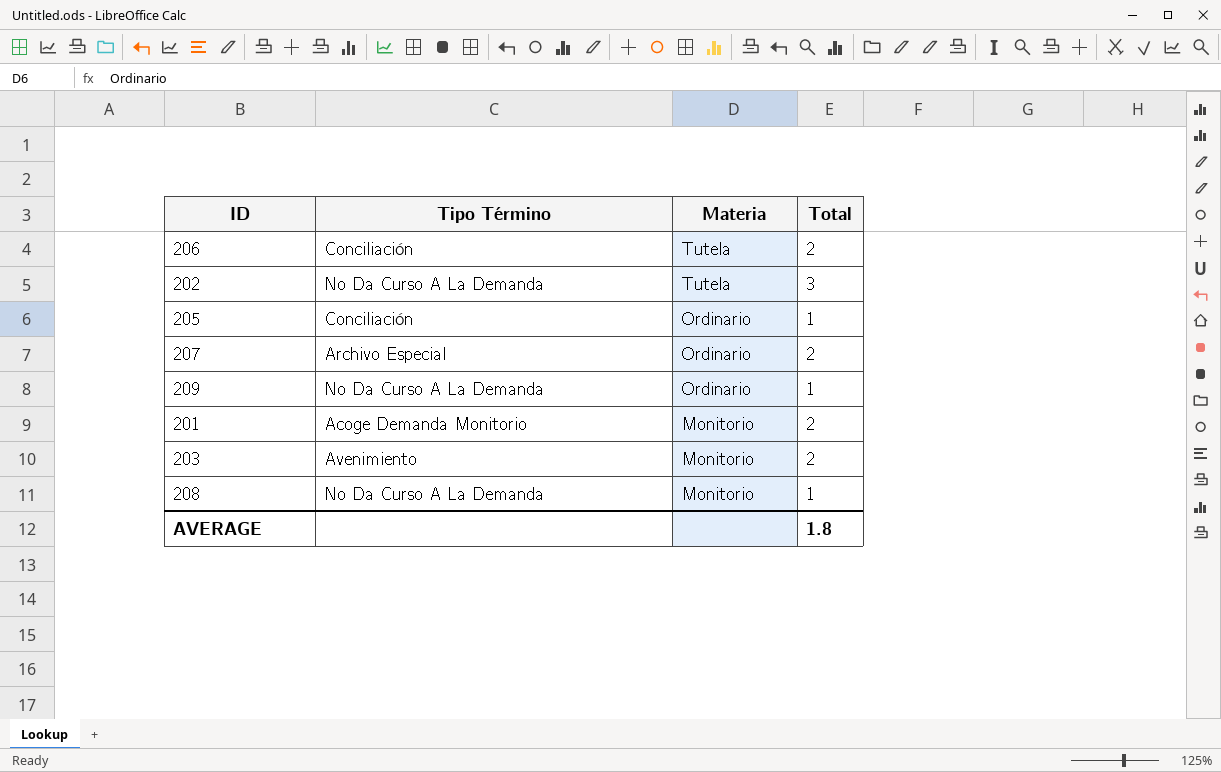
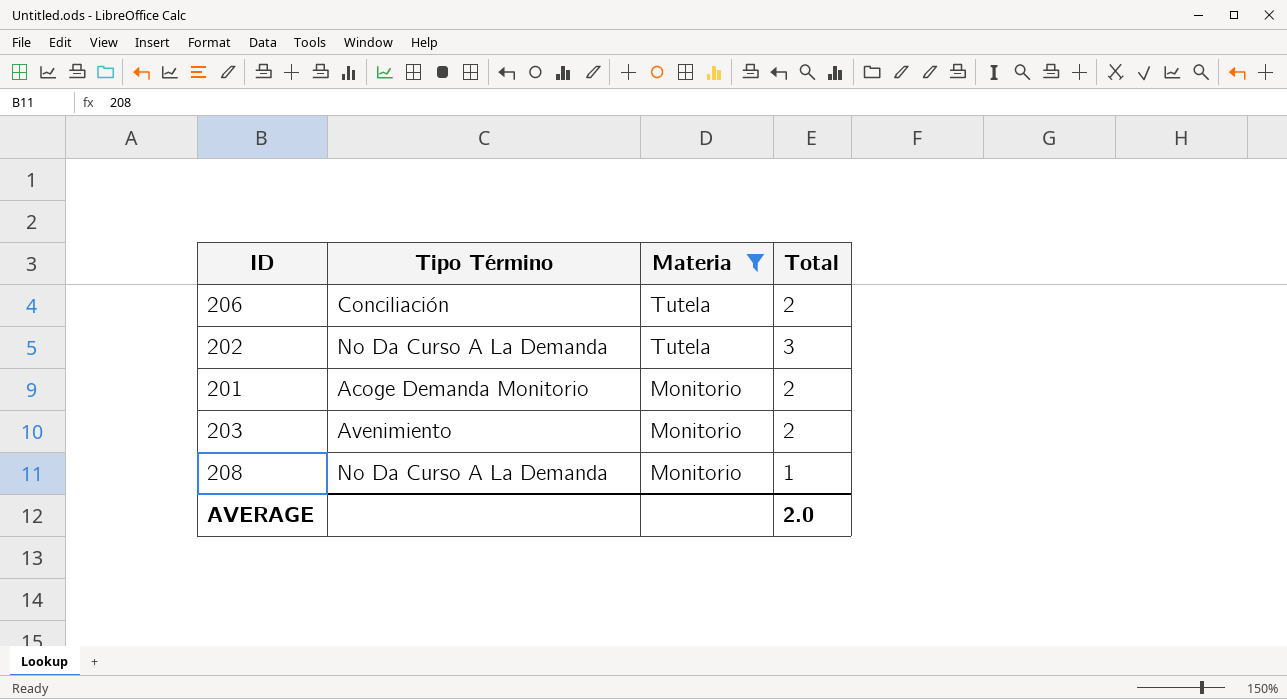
filter: none -> Materia != Ordinario
AVERAGE | Total: 1.8 -> 2.0

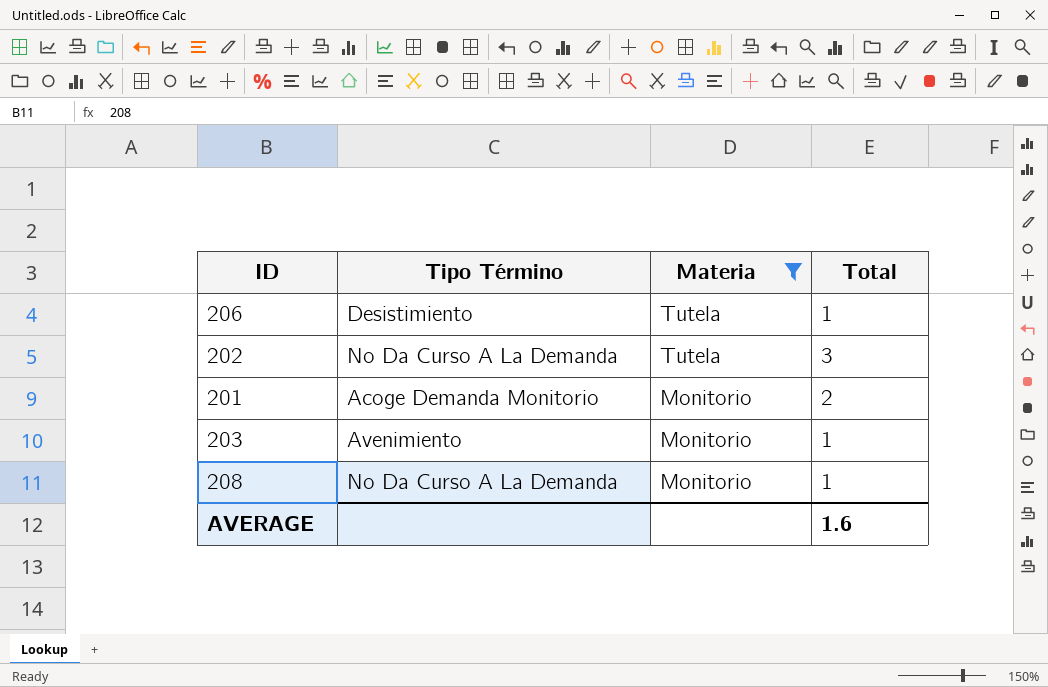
206 | Tipo Término: Conciliación -> Desistimiento
206 | Total: 2 -> 1
203 | Total: 2 -> 1
AVERAGE | Total: 2.0 -> 1.6

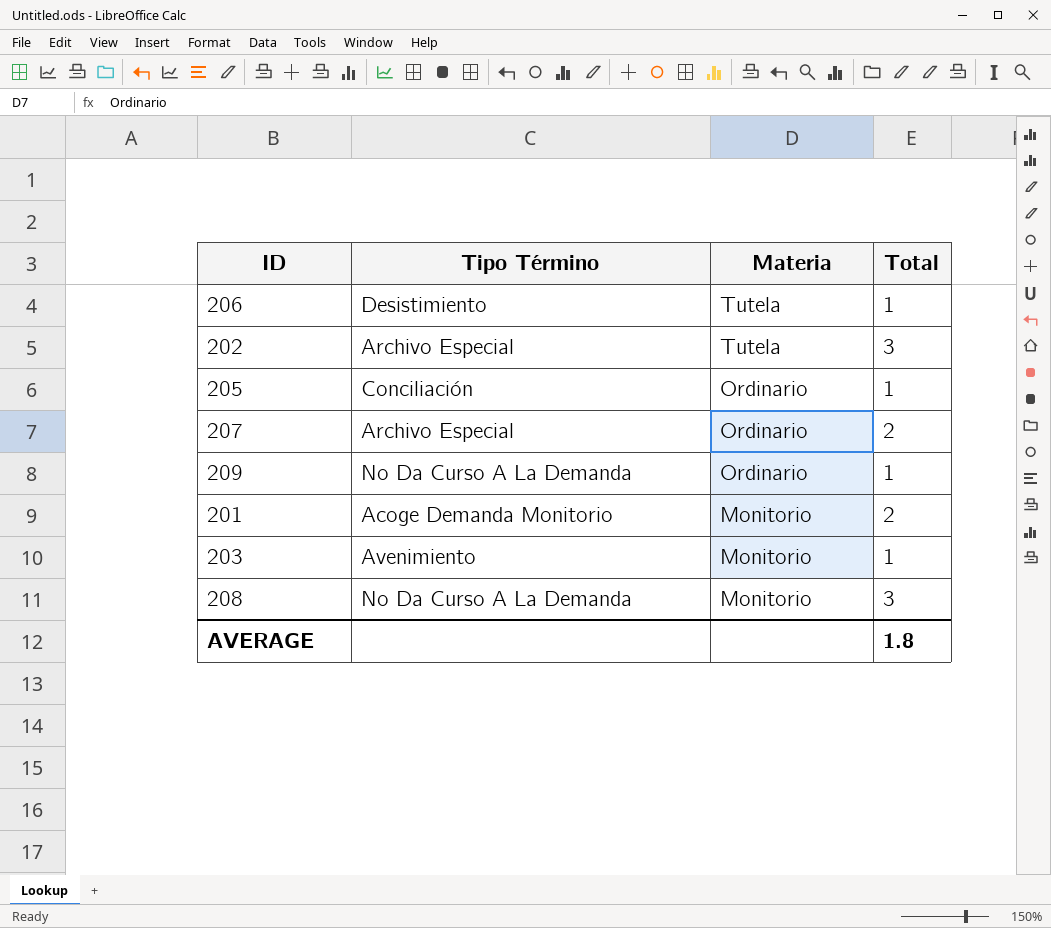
filter: Materia != Ordinario -> none
202 | Tipo Término: No Da Curso A La Demanda -> Archivo Especial
208 | Total: 1 -> 3
AVERAGE | Total: 1.6 -> 1.8

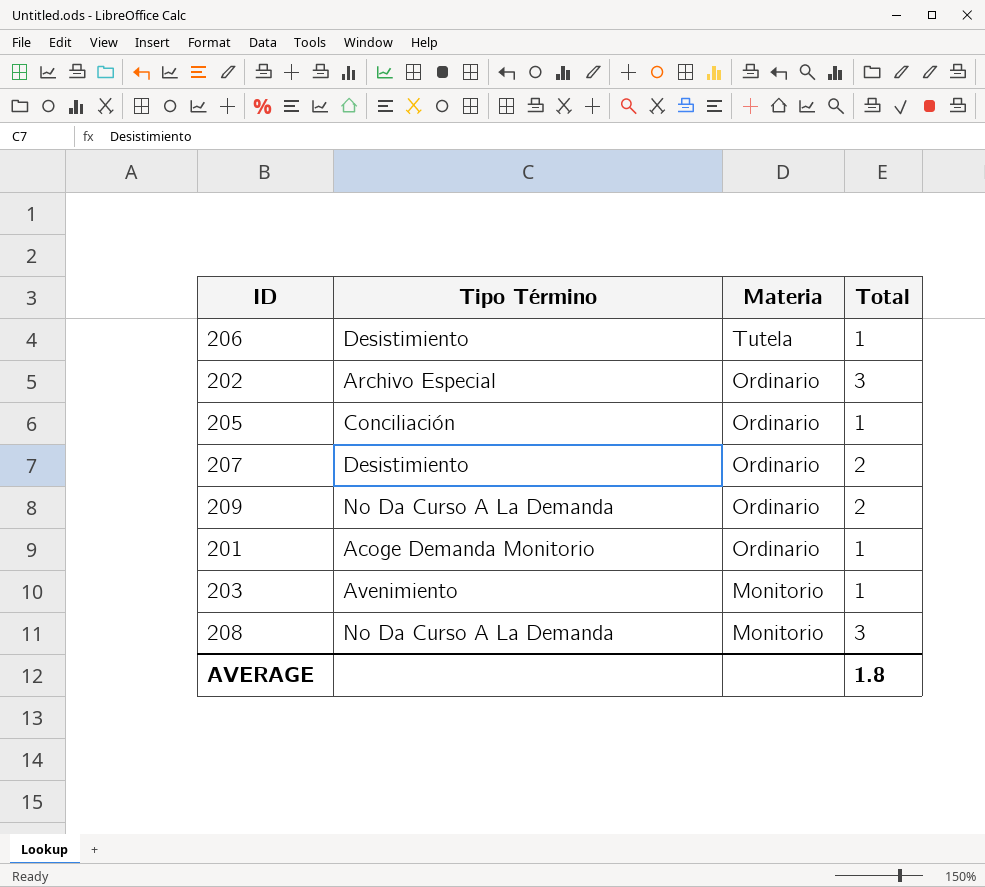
202 | Materia: Tutela -> Ordinario
207 | Tipo Término: Archivo Especial -> Desistimiento
209 | Total: 1 -> 2
201 | Materia: Monitorio -> Ordinario
201 | Total: 2 -> 1

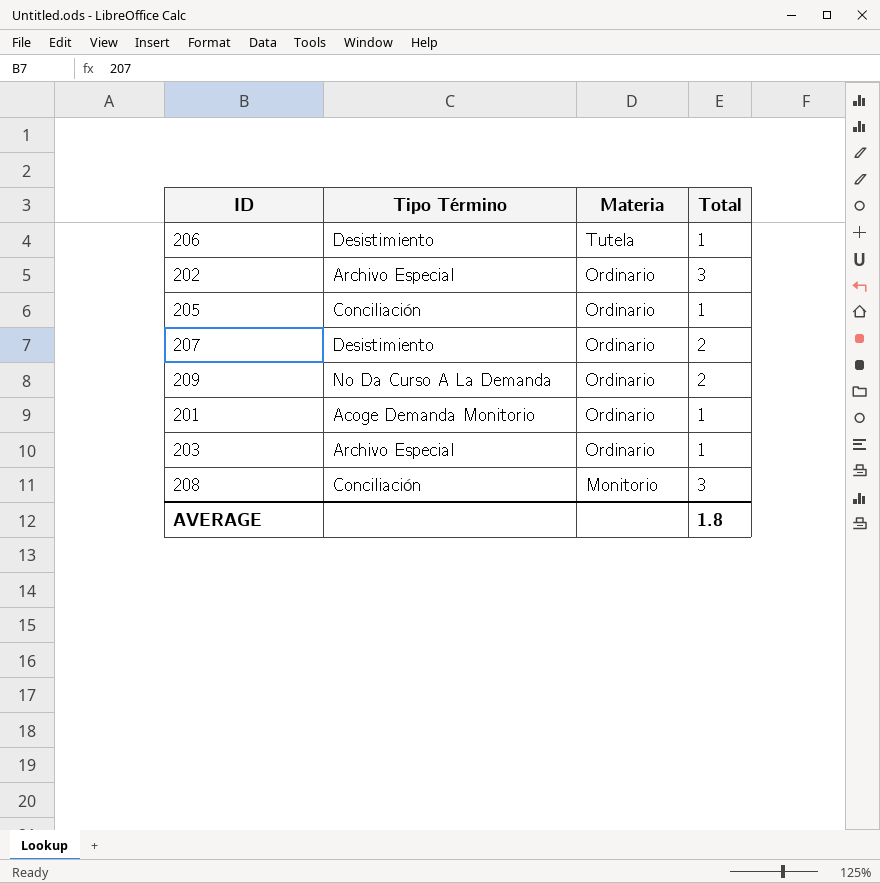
203 | Tipo Término: Avenimiento -> Archivo Especial
203 | Materia: Monitorio -> Ordinario
208 | Tipo Término: No Da Curso A La Demanda -> Conciliación

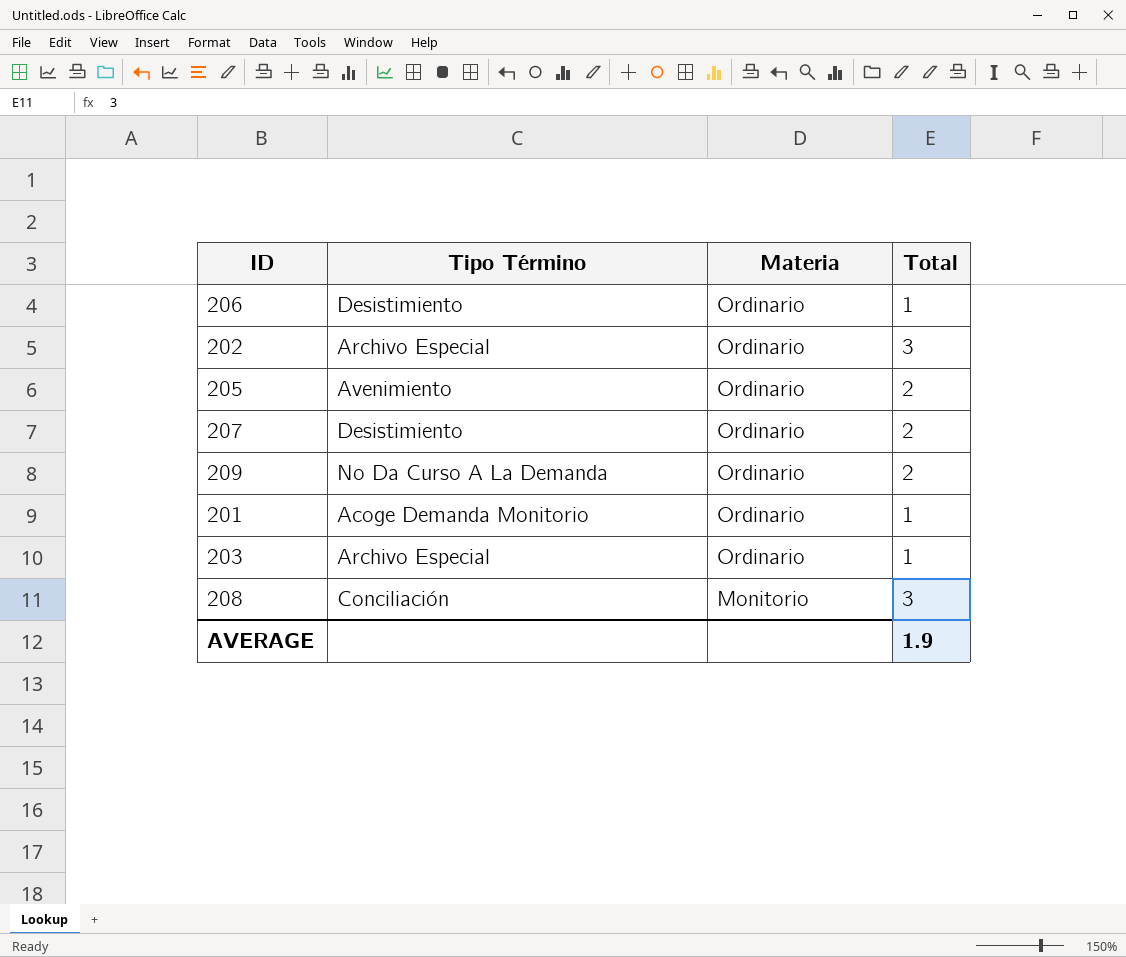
206 | Materia: Tutela -> Ordinario
205 | Tipo Término: Conciliación -> Avenimiento
205 | Total: 1 -> 2
AVERAGE | Total: 1.8 -> 1.9

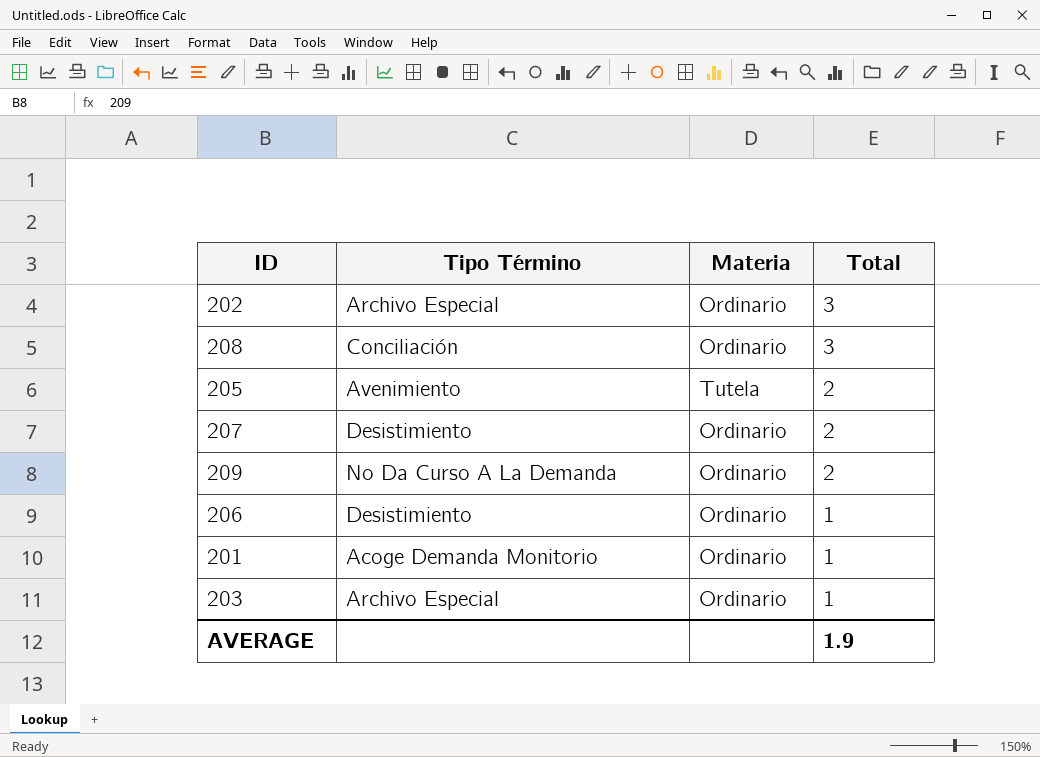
row order: Materia descending -> Total descending
208 | Materia: Monitorio -> Ordinario
205 | Materia: Ordinario -> Tutela

